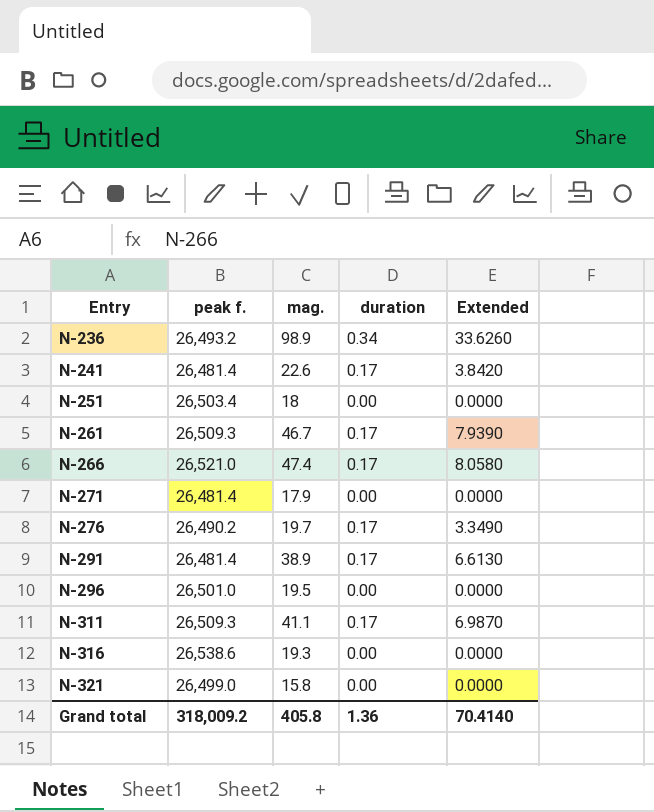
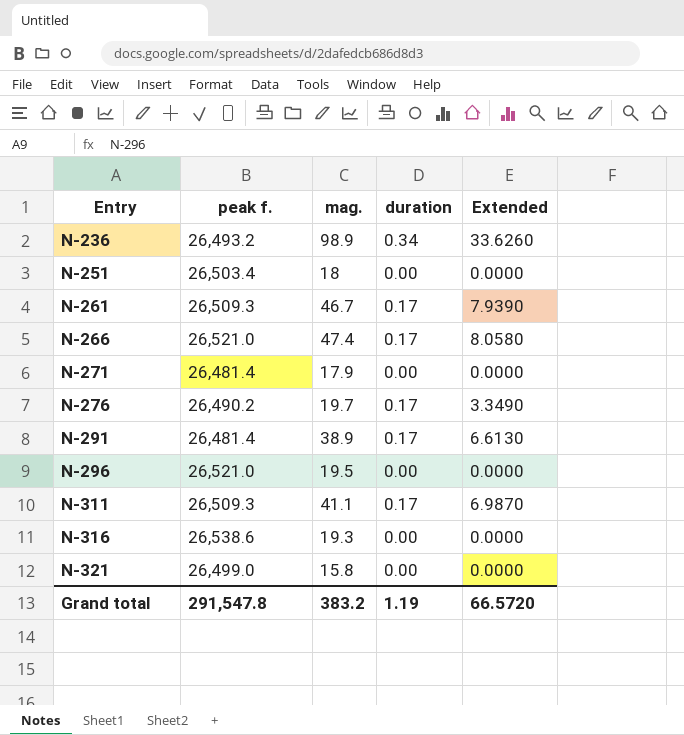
row N-241: 26,481.4 | 22.6 | 0.17 | 3.8420 -> none
N-296 | peak f.: 26,501.0 -> 26,521.0
Grand total | peak f.: 318,009.2 -> 291,547.8
Grand total | mag.: 405.8 -> 383.2
Grand total | duration: 1.36 -> 1.19
Grand total | Extended: 70.4140 -> 66.5720

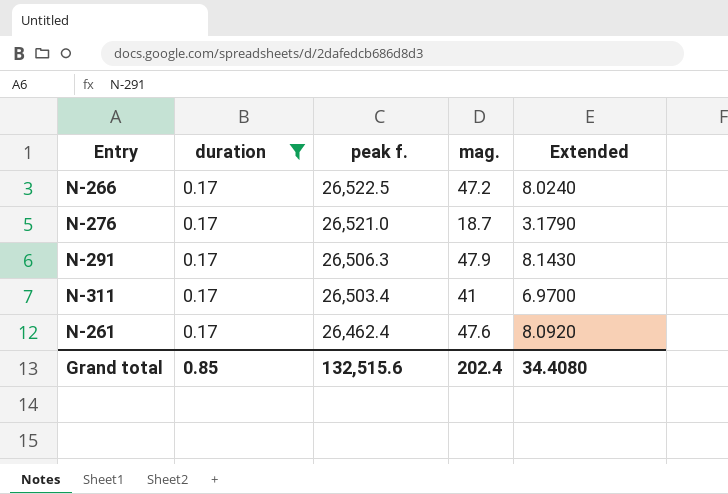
filter: none -> duration = 0.17
row order: Entry ascending -> peak f. descending
column duration | position: 4 -> 2
N-266 | peak f.: 26,521.0 -> 26,522.5
N-266 | mag.: 47.4 -> 47.2
N-266 | Extended: 8.0580 -> 8.0240
N-276 | peak f.: 26,490.2 -> 26,521.0
N-276 | mag.: 19.7 -> 18.7
N-276 | Extended: 3.3490 -> 3.1790
N-291 | peak f.: 26,481.4 -> 26,506.3
N-291 | mag.: 38.9 -> 47.9
N-291 | Extended: 6.6130 -> 8.1430
N-311 | peak f.: 26,509.3 -> 26,503.4
N-311 | mag.: 41.1 -> 41
N-311 | Extended: 6.9870 -> 6.9700
N-261 | peak f.: 26,509.3 -> 26,462.4
N-261 | mag.: 46.7 -> 47.6
N-261 | Extended: 7.9390 -> 8.0920
Grand total | duration: 1.19 -> 0.85
Grand total | peak f.: 291,547.8 -> 132,515.6
Grand total | mag.: 383.2 -> 202.4
Grand total | Extended: 66.5720 -> 34.4080

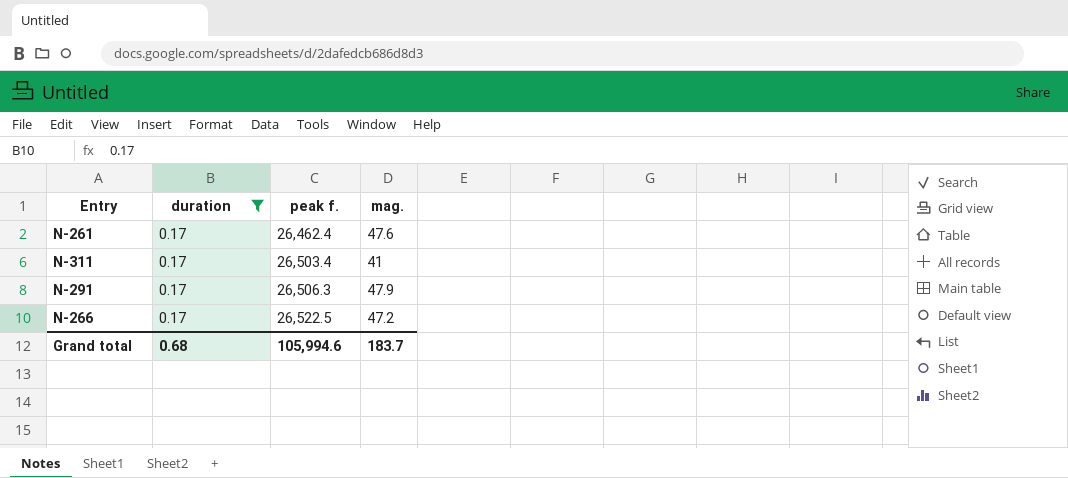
row order: peak f. descending -> peak f. ascending
column Extended | formula: [duration] * [mag.] -> none
row N-276: 0.17 | 26,521.0 | 18.7 | 3.1790 -> none
Grand total | duration: 0.85 -> 0.68
Grand total | peak f.: 132,515.6 -> 105,994.6
Grand total | mag.: 202.4 -> 183.7

